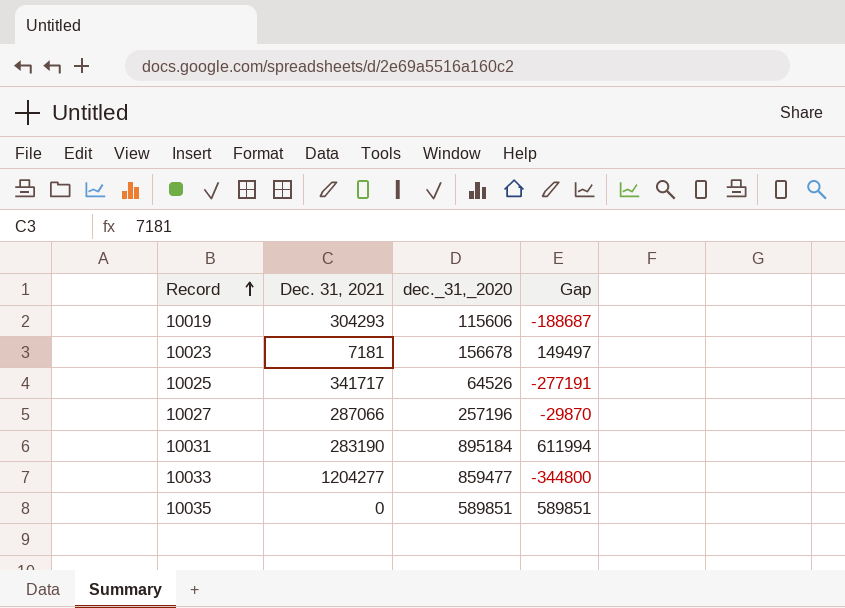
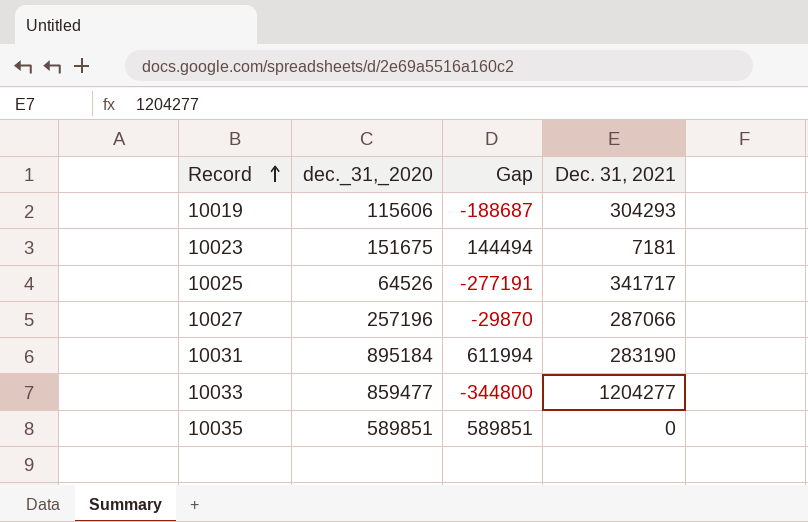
column Dec. 31, 2021 | position: 2 -> 4
10023 | dec._31,_2020: 156678 -> 151675
10023 | Gap: 149497 -> 144494

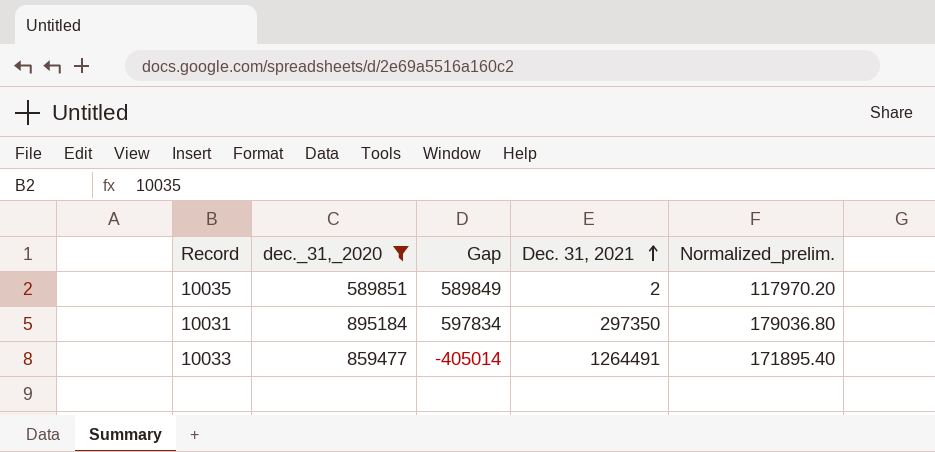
filter: none -> dec._31,_2020 >= 589851
row order: Record ascending -> Dec. 31, 2021 ascending
column Normalized_prelim. | formula: none -> [dec._31,_2020] * 0.2
10035 | Gap: 589851 -> 589849
10035 | Dec. 31, 2021: 0 -> 2
10031 | Gap: 611994 -> 597834
10031 | Dec. 31, 2021: 283190 -> 297350
10033 | Gap: -344800 -> -405014
10033 | Dec. 31, 2021: 1204277 -> 1264491

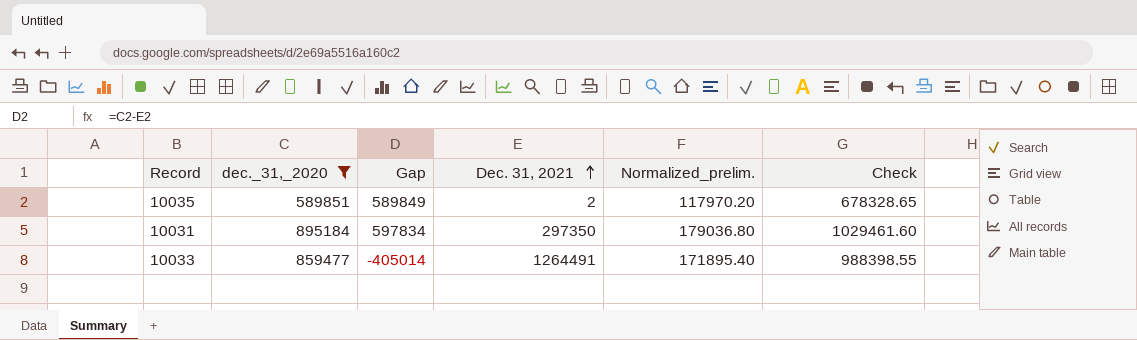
column Check | formula: none -> [dec._31,_2020] * 1.15

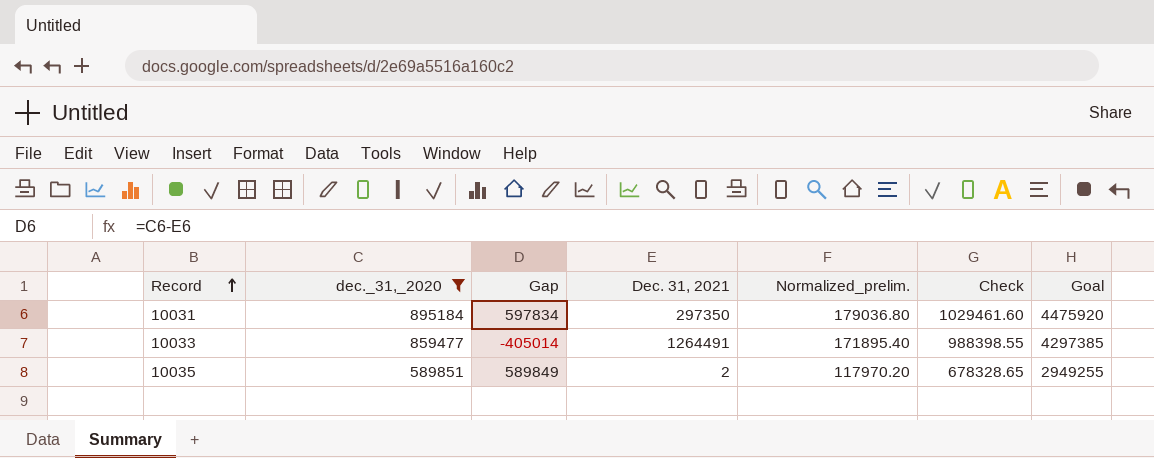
row order: Dec. 31, 2021 ascending -> Record ascending
column Goal | formula: none -> [dec._31,_2020] * 5

